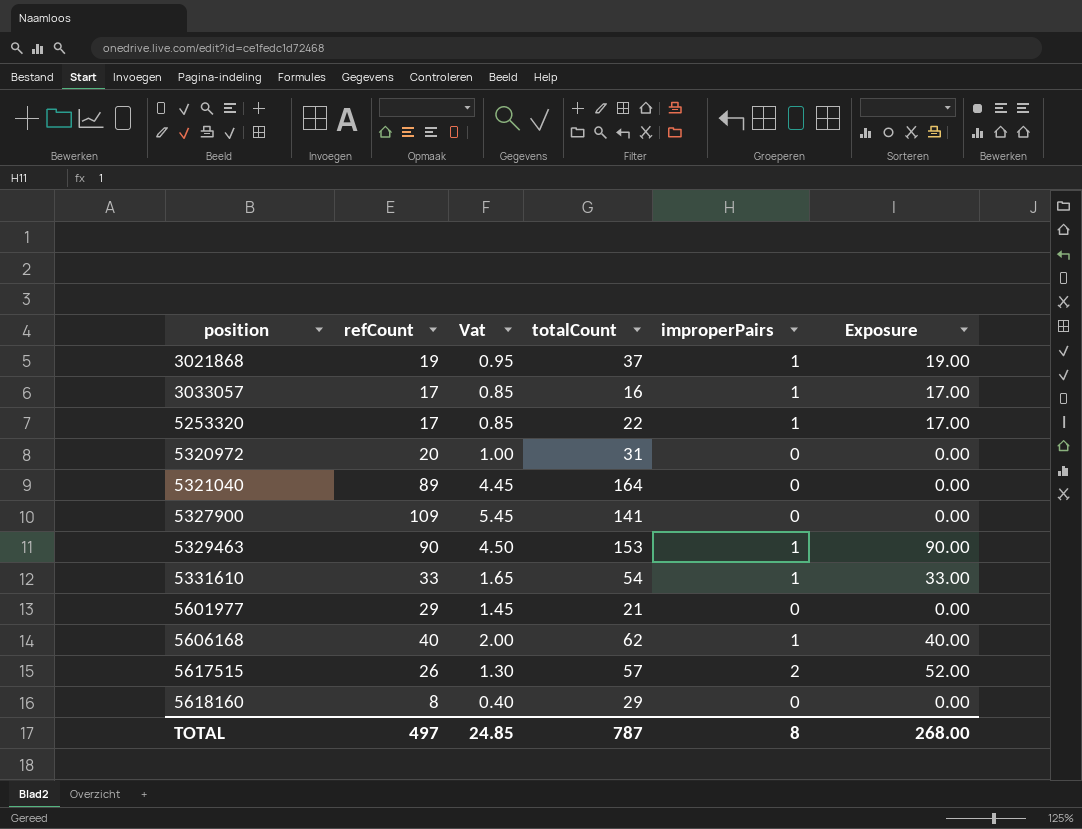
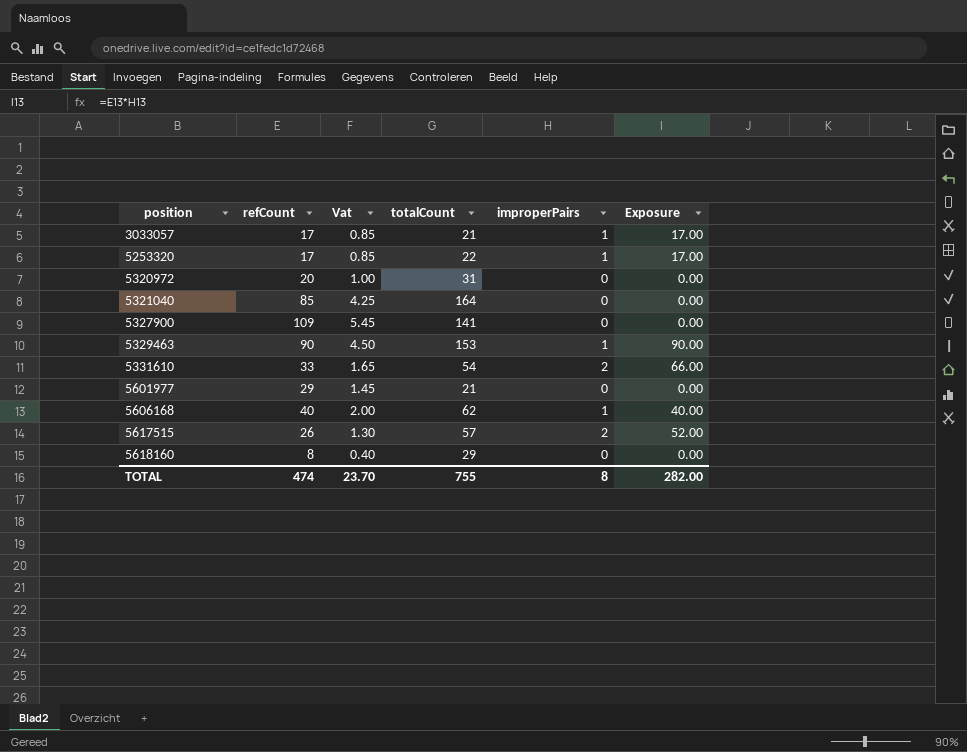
row 3021868: 19 | 0.95 | 37 | 1 | 19.00 -> none
3033057 | totalCount: 16 -> 21
5321040 | refCount: 89 -> 85
5321040 | Vat: 4.45 -> 4.25
5331610 | improperPairs: 1 -> 2
5331610 | Exposure: 33.00 -> 66.00
TOTAL | refCount: 497 -> 474
TOTAL | Vat: 24.85 -> 23.70
TOTAL | totalCount: 787 -> 755
TOTAL | Exposure: 268.00 -> 282.00

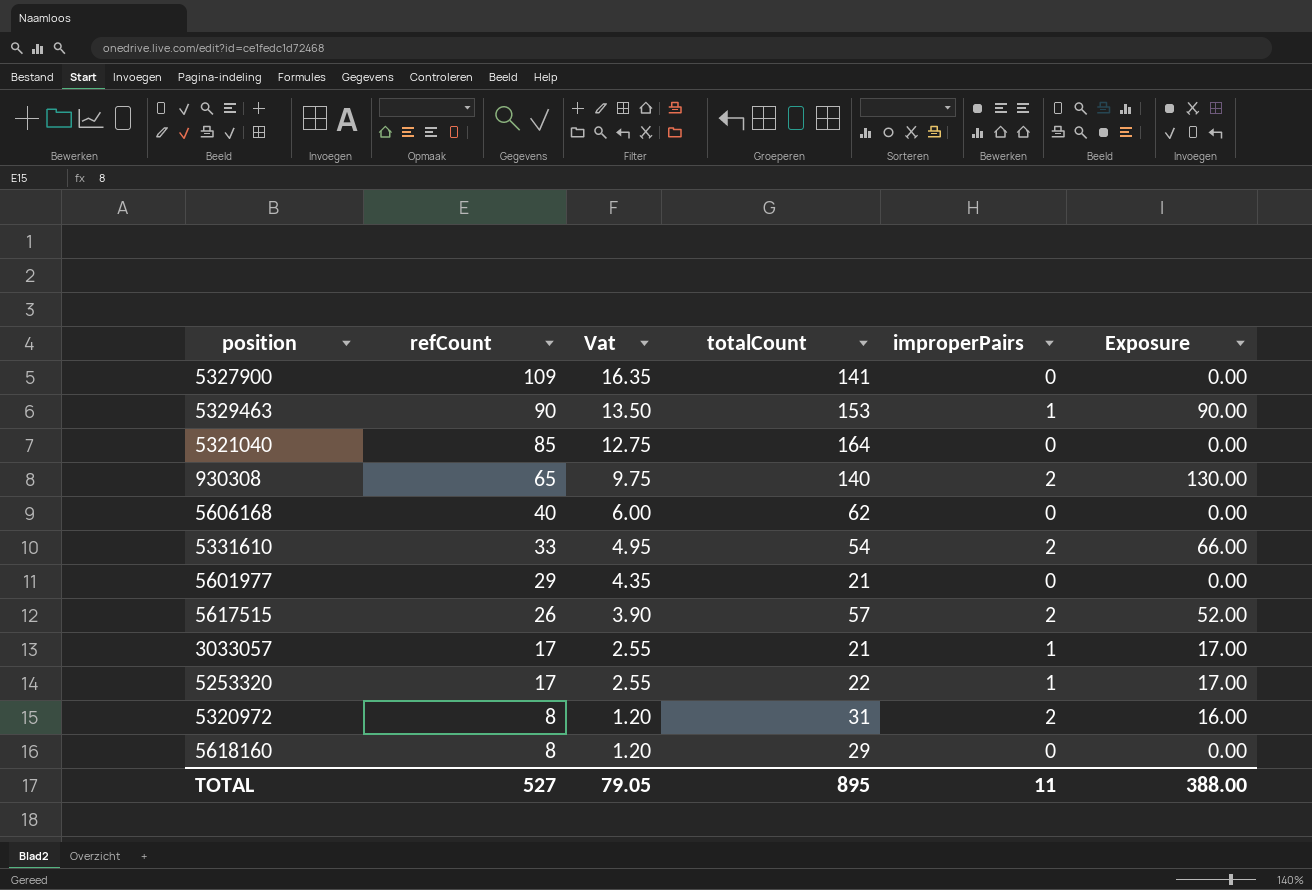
row order: position ascending -> refCount descending
column Vat | formula: [refCount] * 0.05 -> [refCount] * 0.15
row 930308: none -> 65 | 9.75 | 140 | 2 | 130.00
5606168 | improperPairs: 1 -> 0
5606168 | Exposure: 40.00 -> 0.00
5320972 | refCount: 20 -> 8
5320972 | improperPairs: 0 -> 2
5320972 | Exposure: 0.00 -> 16.00
TOTAL | refCount: 474 -> 527
TOTAL | Vat: 23.70 -> 79.05
TOTAL | totalCount: 755 -> 895
TOTAL | improperPairs: 8 -> 11
TOTAL | Exposure: 282.00 -> 388.00

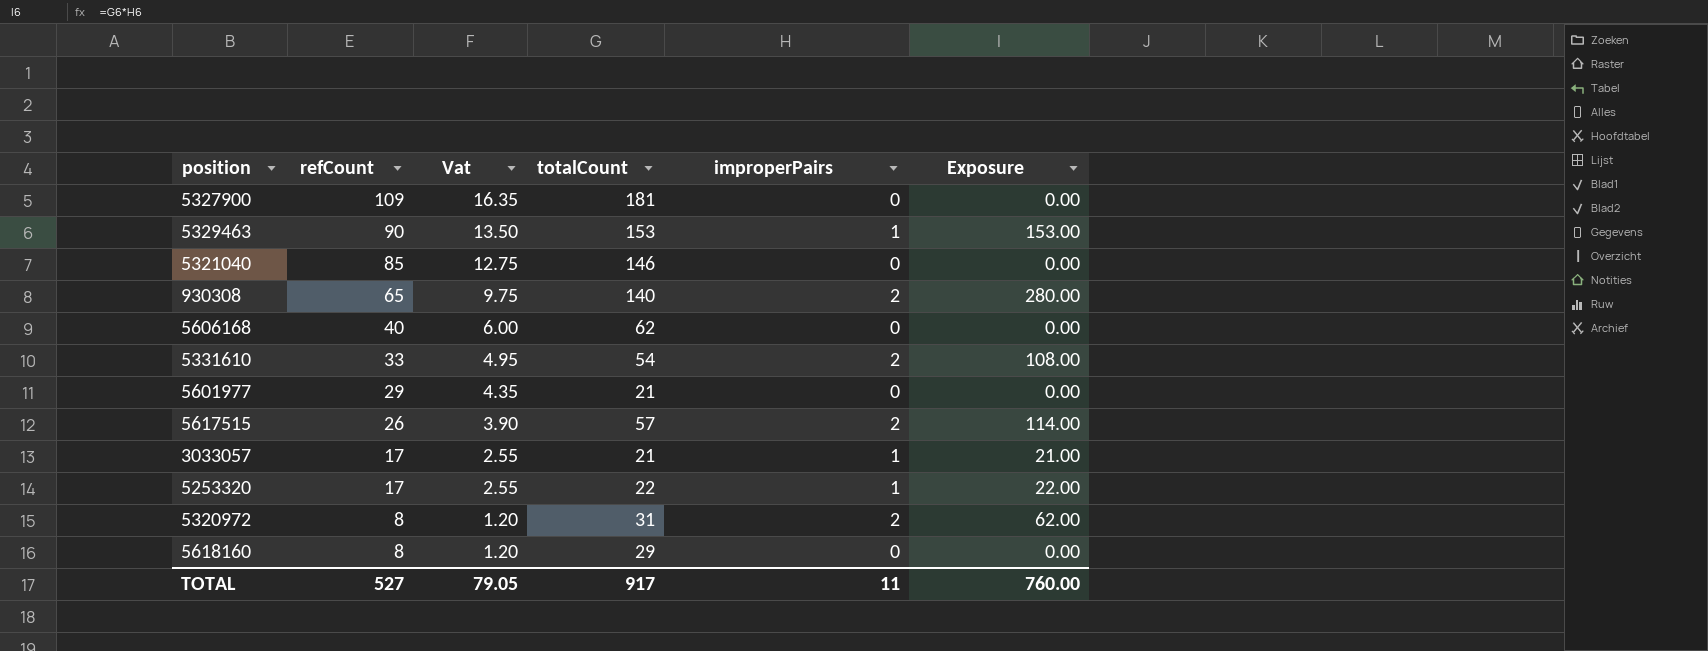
column Exposure | formula: [refCount] * [improperPairs] -> [totalCount] * [improperPairs]
5327900 | totalCount: 141 -> 181
5321040 | totalCount: 164 -> 146
TOTAL | totalCount: 895 -> 917
TOTAL | Exposure: 388.00 -> 760.00

